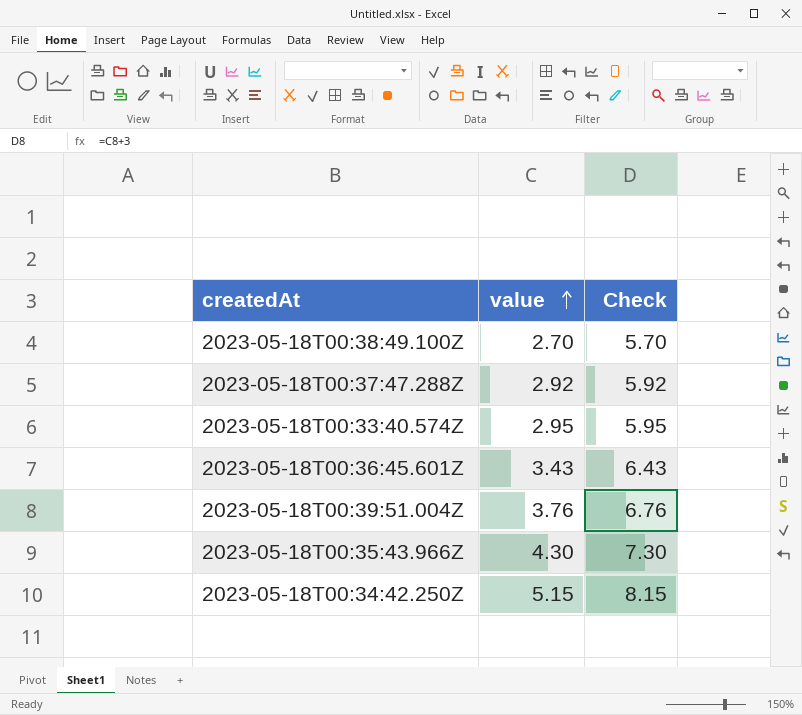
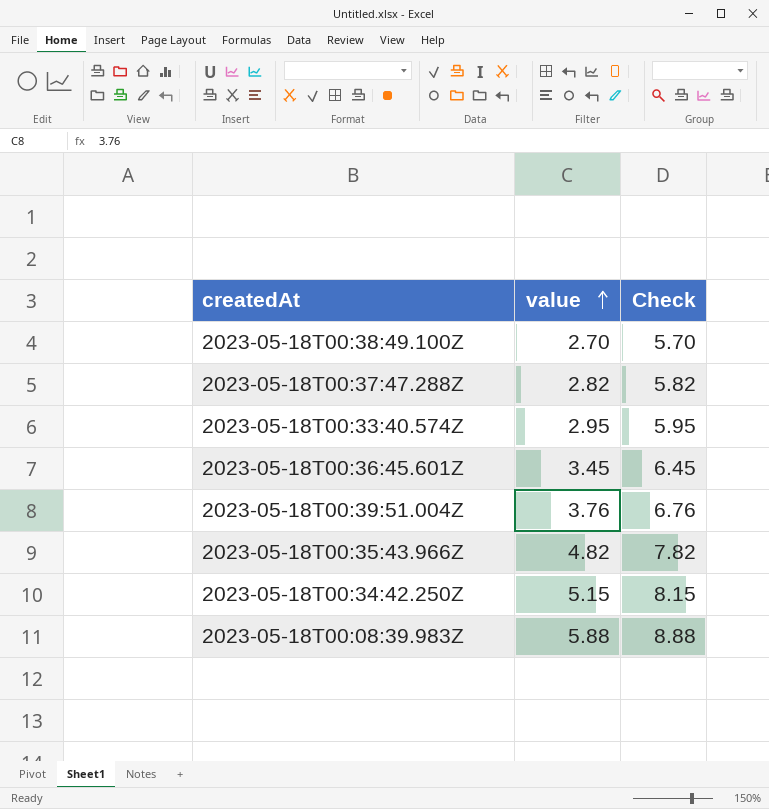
2023-05-18T00:37:47.288Z | value: 2.92 -> 2.82
2023-05-18T00:37:47.288Z | Check: 5.92 -> 5.82
2023-05-18T00:36:45.601Z | value: 3.43 -> 3.45
2023-05-18T00:36:45.601Z | Check: 6.43 -> 6.45
2023-05-18T00:35:43.966Z | value: 4.30 -> 4.82
2023-05-18T00:35:43.966Z | Check: 7.30 -> 7.82
row 2023-05-18T00:08:39.983Z: none -> 5.88 | 8.88

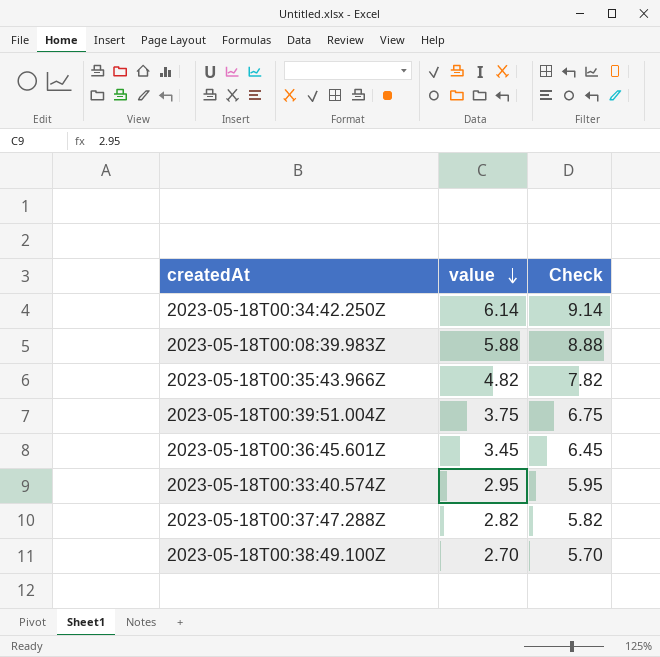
row order: value ascending -> value descending
2023-05-18T00:34:42.250Z | value: 5.15 -> 6.14
2023-05-18T00:34:42.250Z | Check: 8.15 -> 9.14
2023-05-18T00:39:51.004Z | value: 3.76 -> 3.75
2023-05-18T00:39:51.004Z | Check: 6.76 -> 6.75

